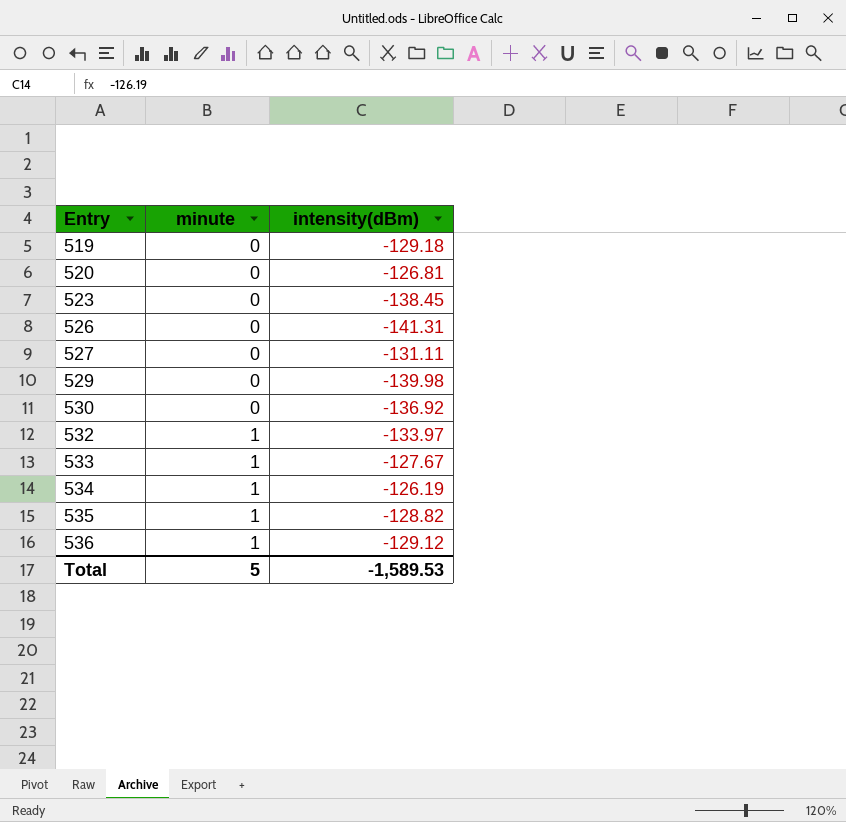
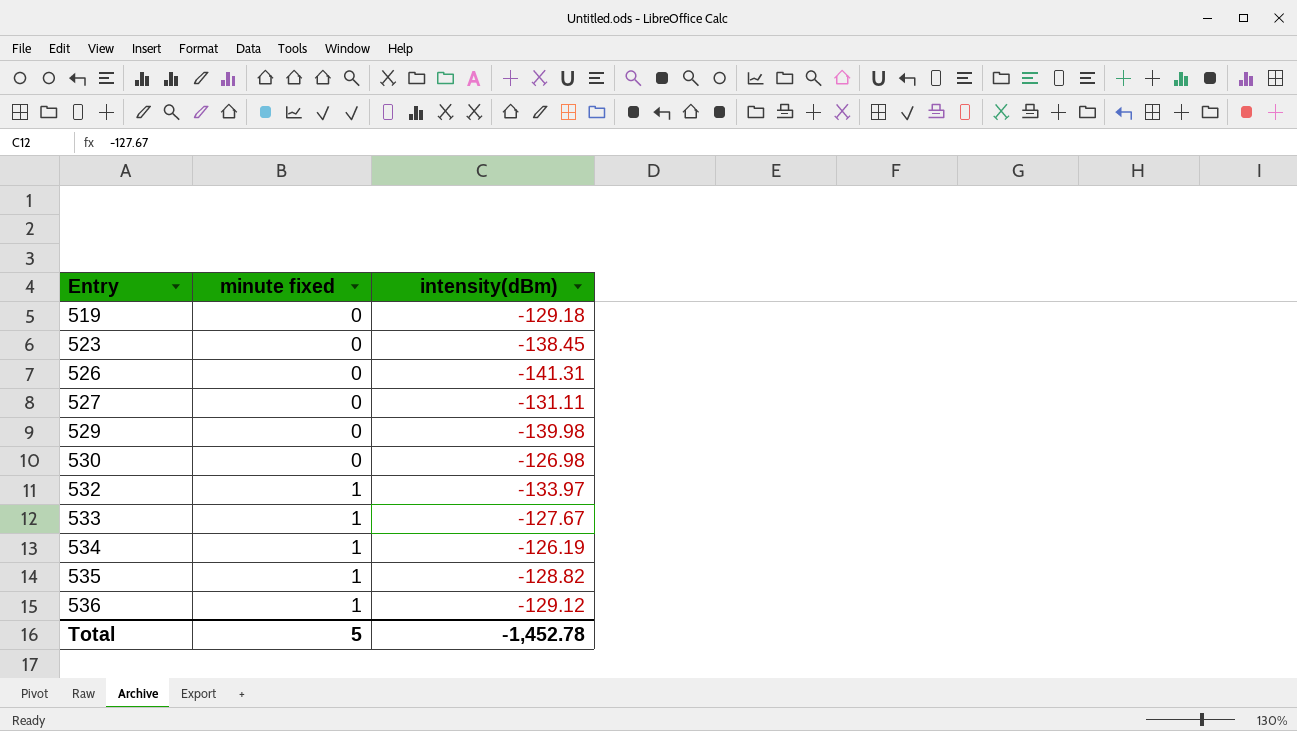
column name: minute -> minute fixed
row 520: 0 | -126.81 -> none
530 | intensity(dBm): -136.92 -> -126.98
Total | intensity(dBm): -1,589.53 -> -1,452.78

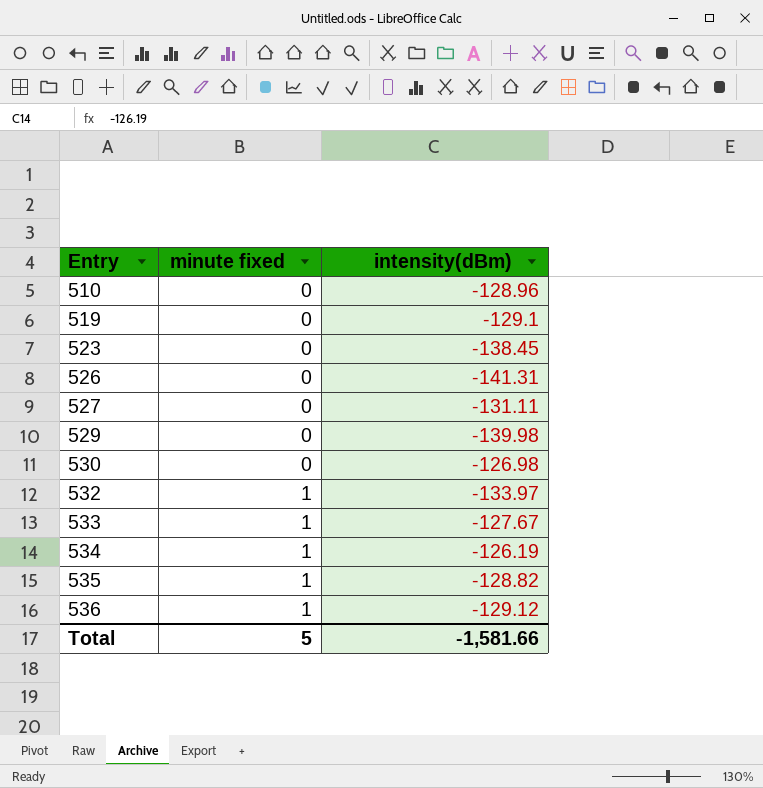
row 510: none -> 0 | -128.96
519 | intensity(dBm): -129.18 -> -129.1
Total | intensity(dBm): -1,452.78 -> -1,581.66

